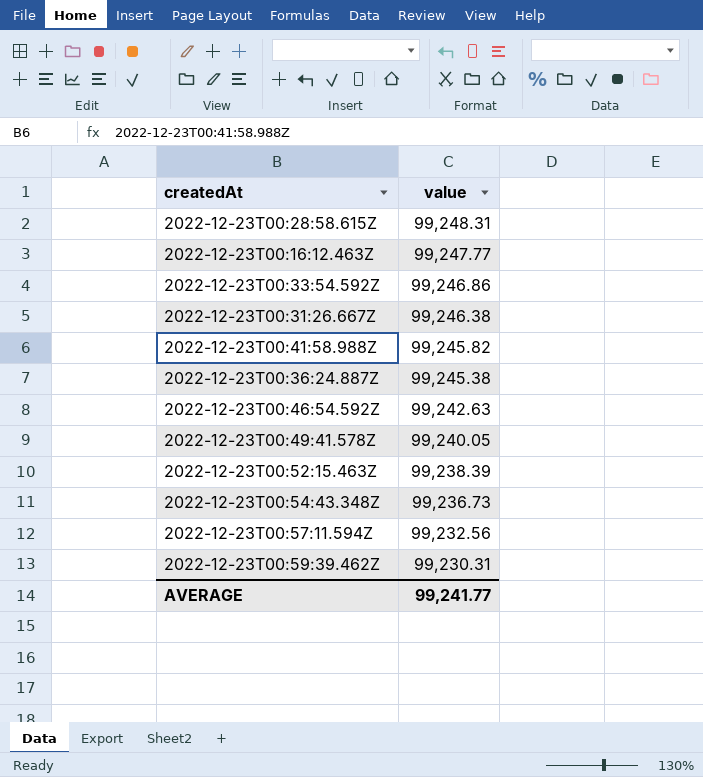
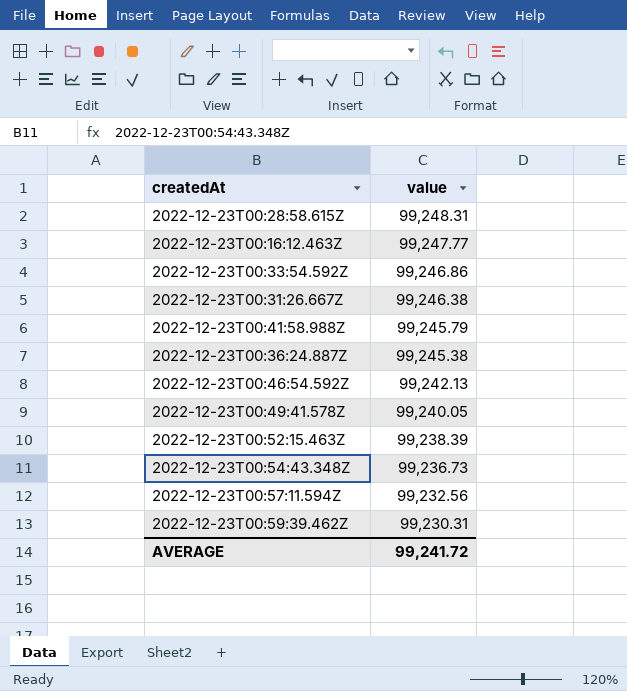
2022-12-23T00:41:58.988Z | value: 99,245.82 -> 99,245.79
2022-12-23T00:46:54.592Z | value: 99,242.63 -> 99,242.13
AVERAGE | value: 99,241.77 -> 99,241.72

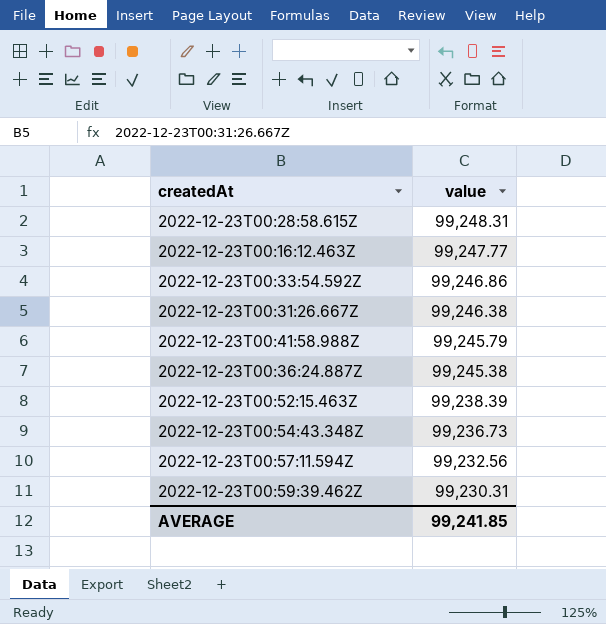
row 2022-12-23T00:46:54.592Z: 99,242.13 -> none
row 2022-12-23T00:49:41.578Z: 99,240.05 -> none
AVERAGE | value: 99,241.72 -> 99,241.85

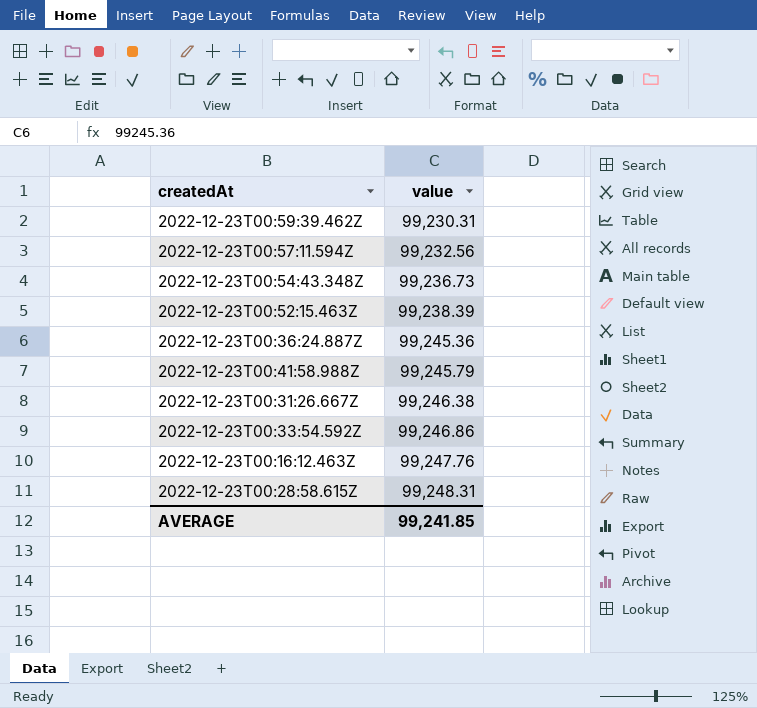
row order: value descending -> value ascending
2022-12-23T00:36:24.887Z | value: 99,245.38 -> 99,245.36
2022-12-23T00:16:12.463Z | value: 99,247.77 -> 99,247.76

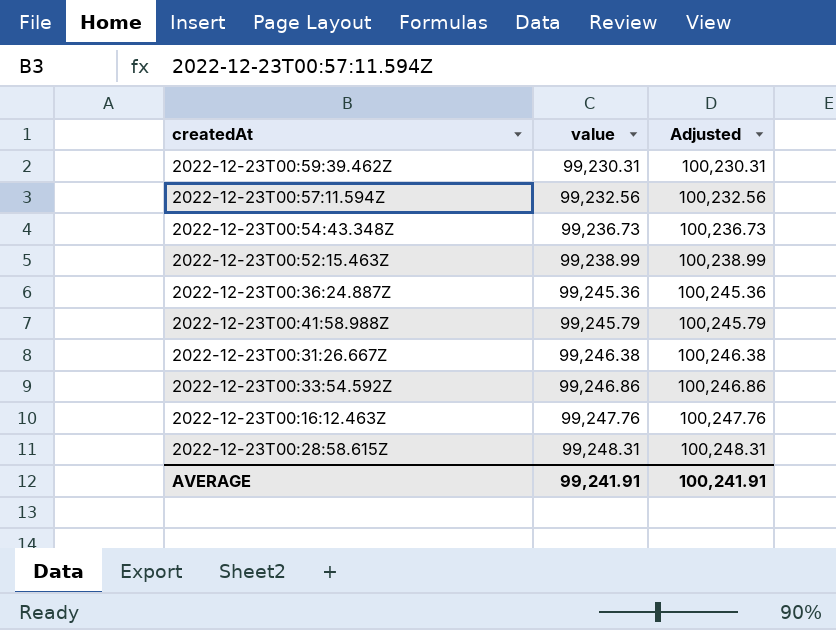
column Adjusted | formula: none -> [value] + 1000
2022-12-23T00:52:15.463Z | value: 99,238.39 -> 99,238.99
AVERAGE | value: 99,241.85 -> 99,241.91

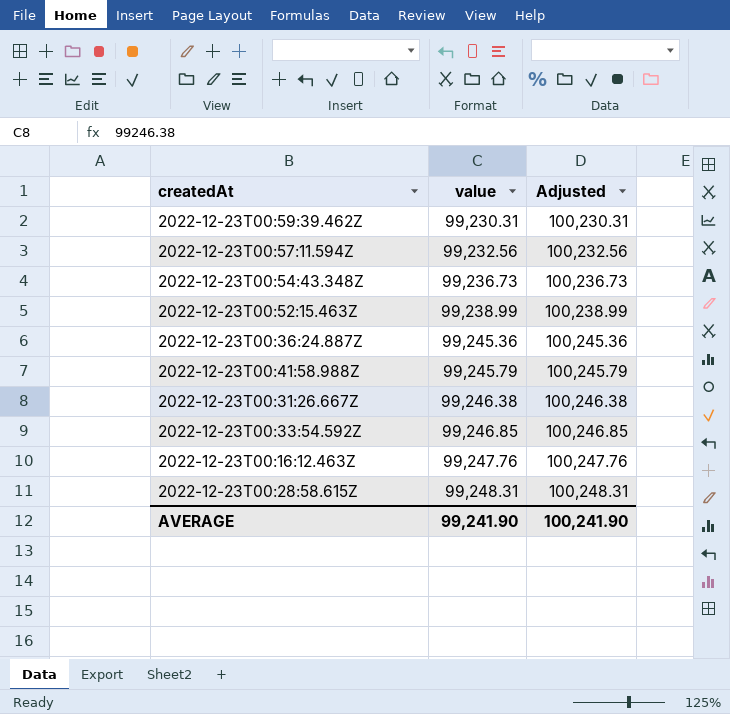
2022-12-23T00:33:54.592Z | value: 99,246.86 -> 99,246.85
2022-12-23T00:33:54.592Z | Adjusted: 100,246.86 -> 100,246.85
AVERAGE | value: 99,241.91 -> 99,241.90
AVERAGE | Adjusted: 100,241.91 -> 100,241.90

